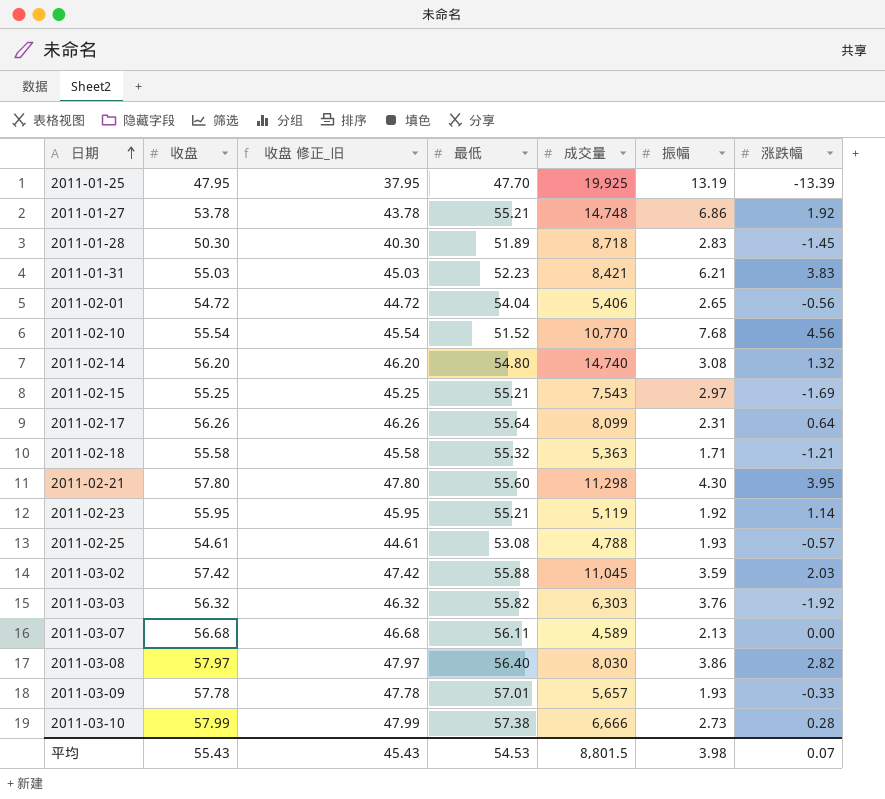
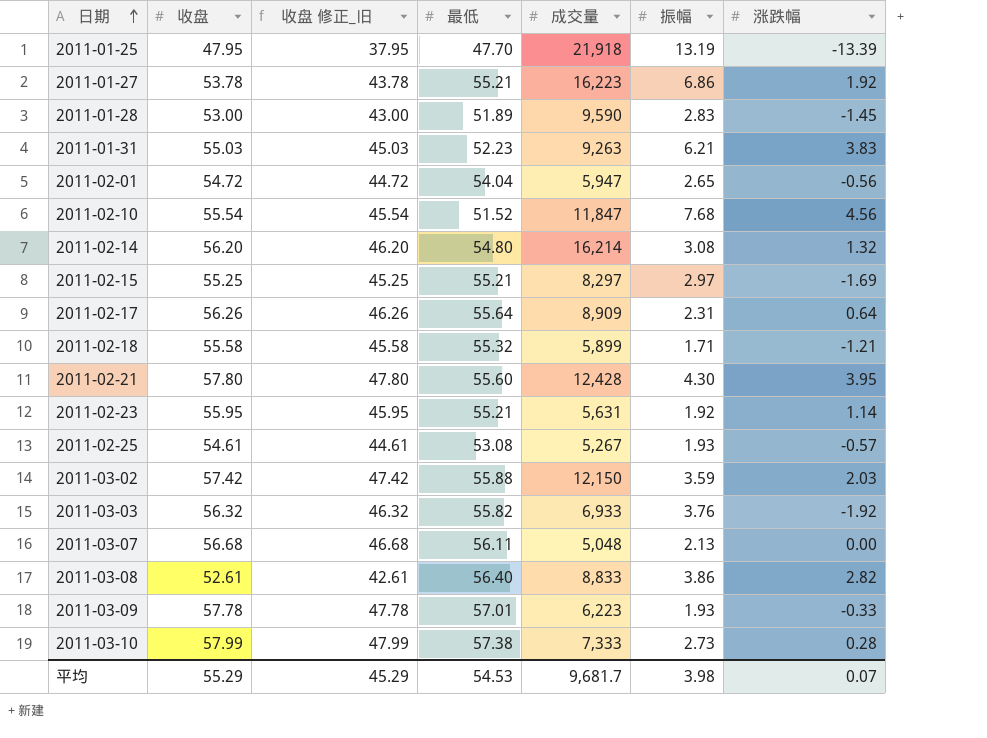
2011-01-25 | 成交量: 19,925 -> 21,918
2011-01-27 | 成交量: 14,748 -> 16,223
2011-01-28 | 收盘: 50.30 -> 53.00
2011-01-28 | 收盘 修正_旧: 40.30 -> 43.00
2011-01-28 | 成交量: 8,718 -> 9,590
2011-01-31 | 成交量: 8,421 -> 9,263
2011-02-01 | 成交量: 5,406 -> 5,947
2011-02-10 | 成交量: 10,770 -> 11,847
2011-02-14 | 成交量: 14,740 -> 16,214
2011-02-15 | 成交量: 7,543 -> 8,297
2011-02-17 | 成交量: 8,099 -> 8,909
2011-02-18 | 成交量: 5,363 -> 5,899
2011-02-21 | 成交量: 11,298 -> 12,428
2011-02-23 | 成交量: 5,119 -> 5,631
2011-02-25 | 成交量: 4,788 -> 5,267
2011-03-02 | 成交量: 11,045 -> 12,150
2011-03-03 | 成交量: 6,303 -> 6,933
2011-03-07 | 成交量: 4,589 -> 5,048
2011-03-08 | 收盘: 57.97 -> 52.61
2011-03-08 | 收盘 修正_旧: 47.97 -> 42.61
2011-03-08 | 成交量: 8,030 -> 8,833
2011-03-09 | 成交量: 5,657 -> 6,223
2011-03-10 | 成交量: 6,666 -> 7,333
平均 | 收盘: 55.43 -> 55.29
平均 | 收盘 修正_旧: 45.43 -> 45.29
平均 | 成交量: 8,801.5 -> 9,681.7

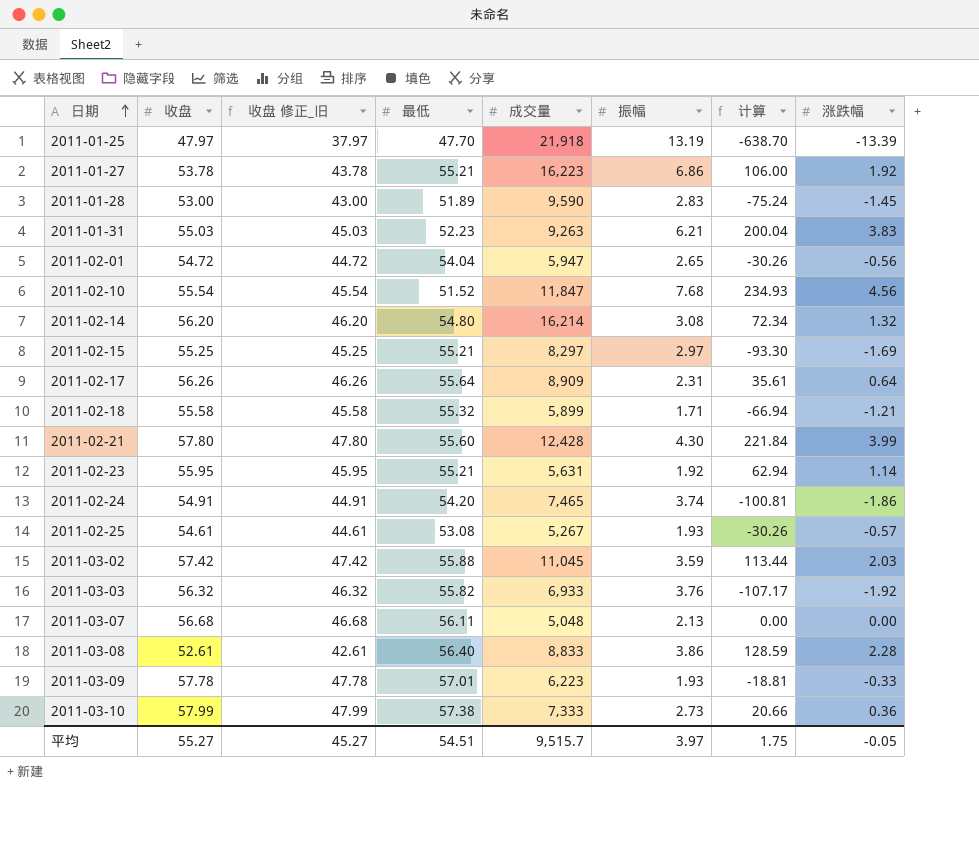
column 计算 | formula: none -> [最低] * [涨跌幅]
2011-01-25 | 收盘: 47.95 -> 47.97
2011-01-25 | 收盘 修正_旧: 37.95 -> 37.97
2011-02-21 | 涨跌幅: 3.95 -> 3.99
row 2011-02-24: none -> 54.91 | 44.91 | 54.20 | 7,465 | 3.74 | -100.81 | -1.86
2011-03-02 | 成交量: 12,150 -> 11,045
2011-03-08 | 涨跌幅: 2.82 -> 2.28
2011-03-10 | 涨跌幅: 0.28 -> 0.36
平均 | 收盘: 55.29 -> 55.27
平均 | 收盘 修正_旧: 45.29 -> 45.27
平均 | 最低: 54.53 -> 54.51
平均 | 成交量: 9,681.7 -> 9,515.7
平均 | 振幅: 3.98 -> 3.97
平均 | 涨跌幅: 0.07 -> -0.05

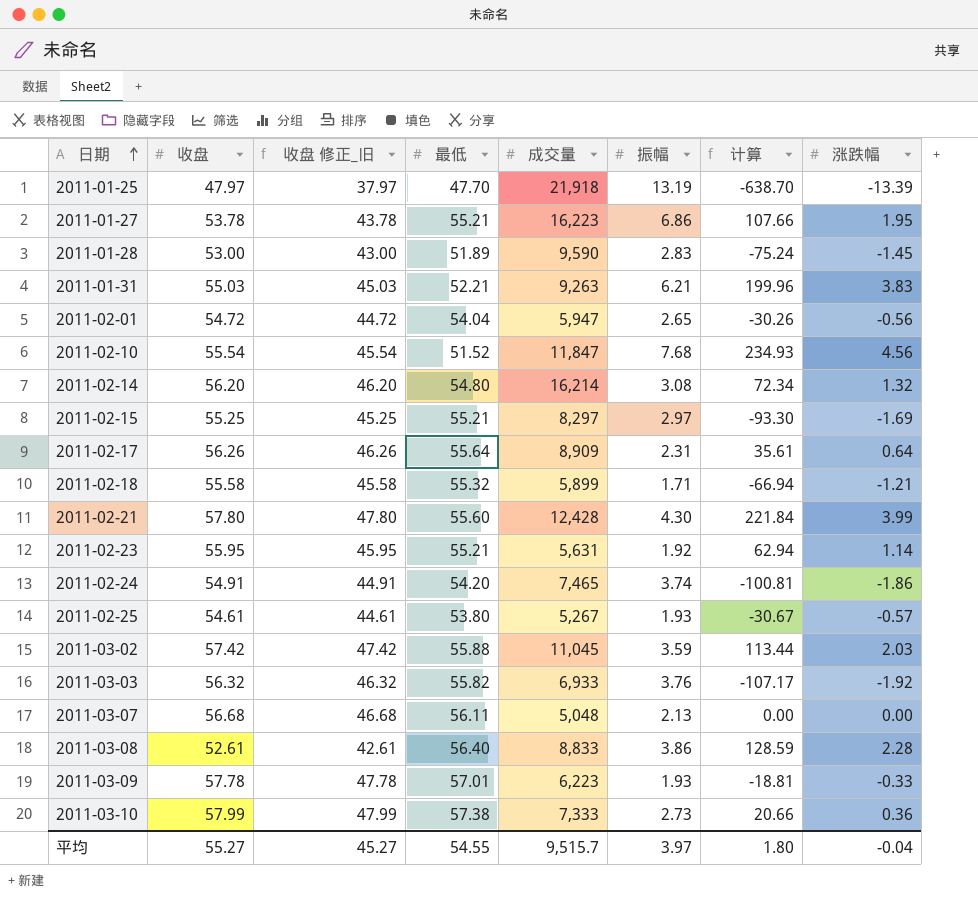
2011-01-27 | 计算: 106.00 -> 107.66
2011-01-27 | 涨跌幅: 1.92 -> 1.95
2011-01-31 | 最低: 52.23 -> 52.21
2011-01-31 | 计算: 200.04 -> 199.96
2011-02-25 | 最低: 53.08 -> 53.80
2011-02-25 | 计算: -30.26 -> -30.67
平均 | 最低: 54.51 -> 54.55
平均 | 计算: 1.75 -> 1.80
平均 | 涨跌幅: -0.05 -> -0.04

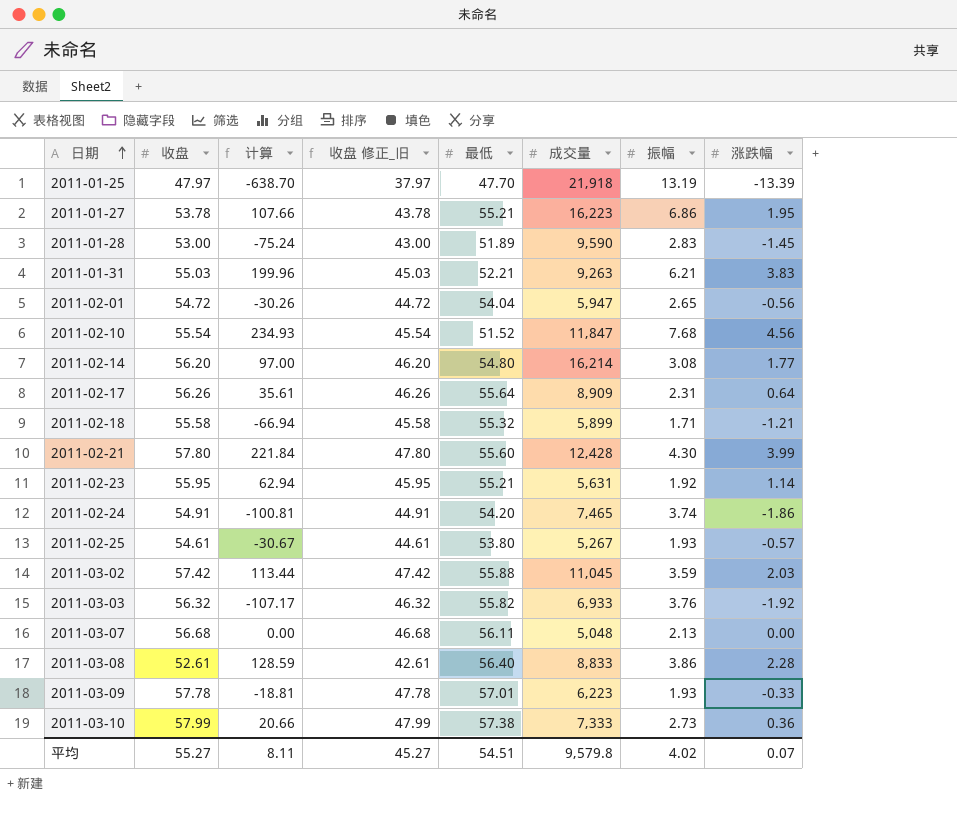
column 计算 | position: 7 -> 3
row 2011-02-15: 55.25 | 45.25 | 55.21 | 8,297 | 2.97 | -93.30 | -1.69 -> none
2011-02-14 | 计算: 72.34 -> 97.00
2011-02-14 | 涨跌幅: 1.32 -> 1.77
平均 | 计算: 1.80 -> 8.11
平均 | 最低: 54.55 -> 54.51
平均 | 成交量: 9,515.7 -> 9,579.8
平均 | 振幅: 3.97 -> 4.02
平均 | 涨跌幅: -0.04 -> 0.07

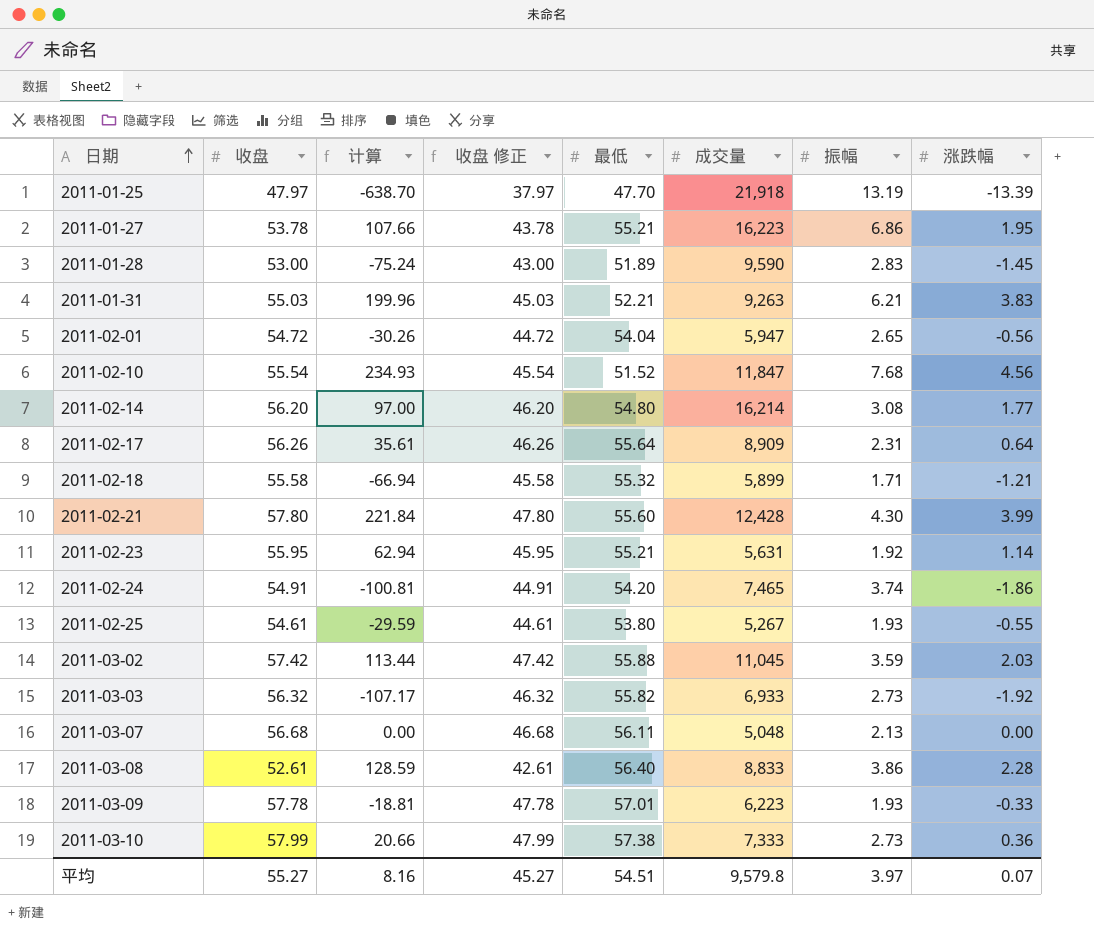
column name: 收盘 修正_旧 -> 收盘 修正
2011-02-25 | 计算: -30.67 -> -29.59
2011-02-25 | 涨跌幅: -0.57 -> -0.55
2011-03-03 | 振幅: 3.76 -> 2.73
平均 | 计算: 8.11 -> 8.16
平均 | 振幅: 4.02 -> 3.97

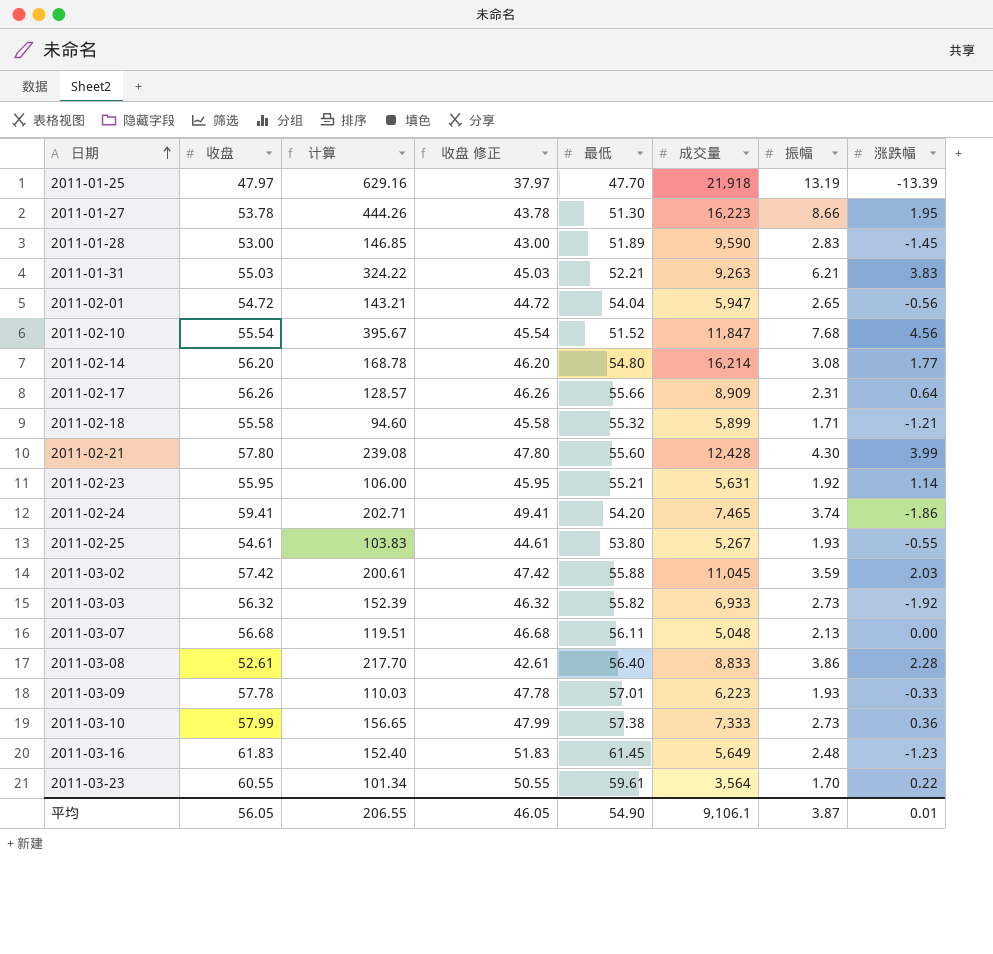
column 计算 | formula: [最低] * [涨跌幅] -> [最低] * [振幅]
2011-01-27 | 最低: 55.21 -> 51.30
2011-01-27 | 振幅: 6.86 -> 8.66
2011-02-17 | 最低: 55.64 -> 55.66
2011-02-24 | 收盘: 54.91 -> 59.41
2011-02-24 | 收盘 修正: 44.91 -> 49.41
row 2011-03-16: none -> 61.83 | 152.40 | 51.83 | 61.45 | 5,649 | 2.48 | -1.23
row 2011-03-23: none -> 60.55 | 101.34 | 50.55 | 59.61 | 3,564 | 1.70 | 0.22
平均 | 收盘: 55.27 -> 56.05
平均 | 计算: 8.16 -> 206.55
平均 | 收盘 修正: 45.27 -> 46.05
平均 | 最低: 54.51 -> 54.90
平均 | 成交量: 9,579.8 -> 9,106.1
平均 | 振幅: 3.97 -> 3.87
平均 | 涨跌幅: 0.07 -> 0.01

